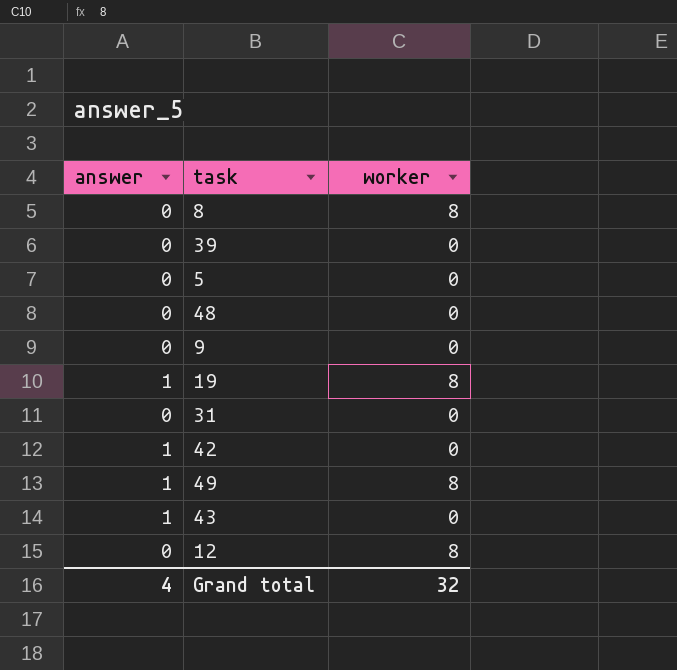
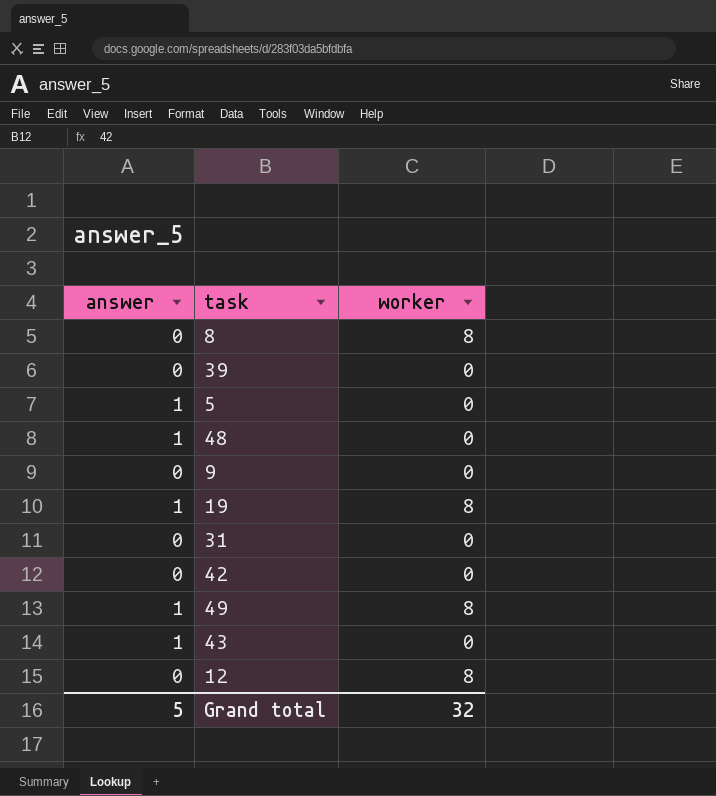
5 | answer: 0 -> 1
48 | answer: 0 -> 1
42 | answer: 1 -> 0
Grand total | answer: 4 -> 5

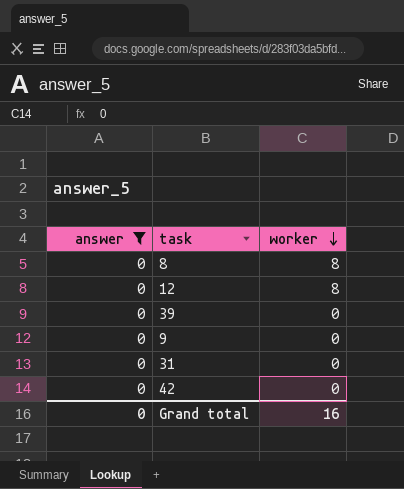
filter: none -> answer = 0
row order: none -> worker descending
Grand total | answer: 5 -> 0
Grand total | worker: 32 -> 16

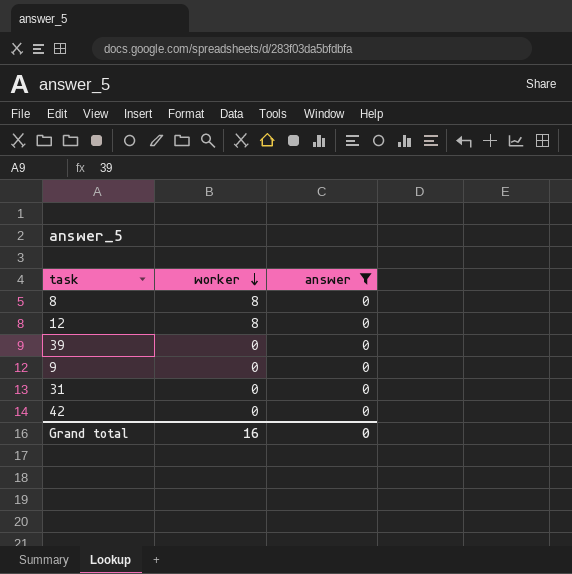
column answer | position: 1 -> 3

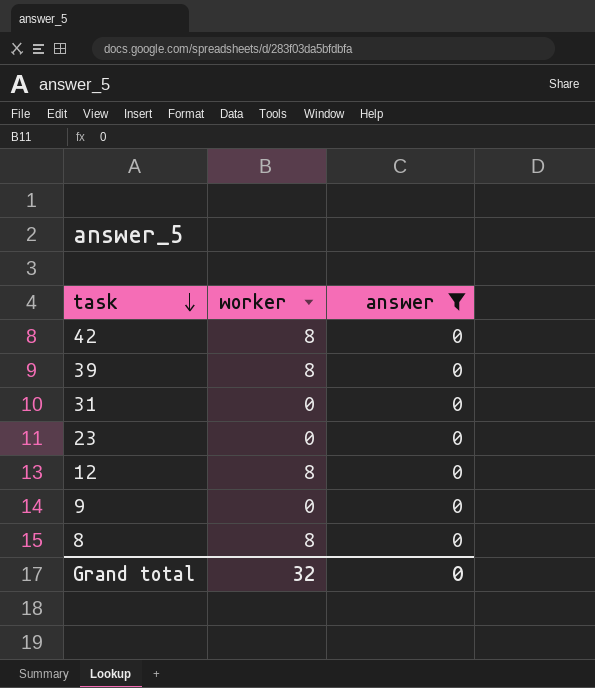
row order: worker descending -> task descending
42 | worker: 0 -> 8
39 | worker: 0 -> 8
row 23: none -> 0 | 0
Grand total | worker: 16 -> 32

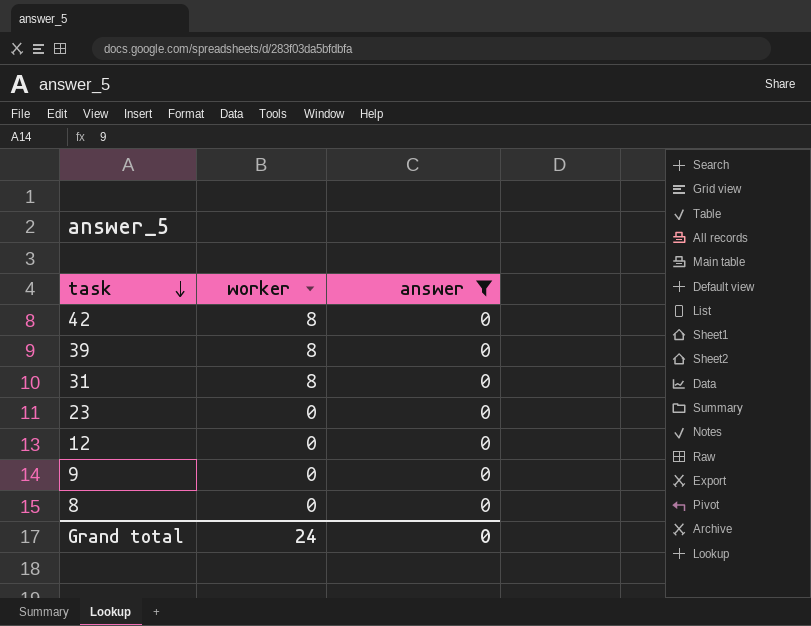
31 | worker: 0 -> 8
12 | worker: 8 -> 0
8 | worker: 8 -> 0
Grand total | worker: 32 -> 24

